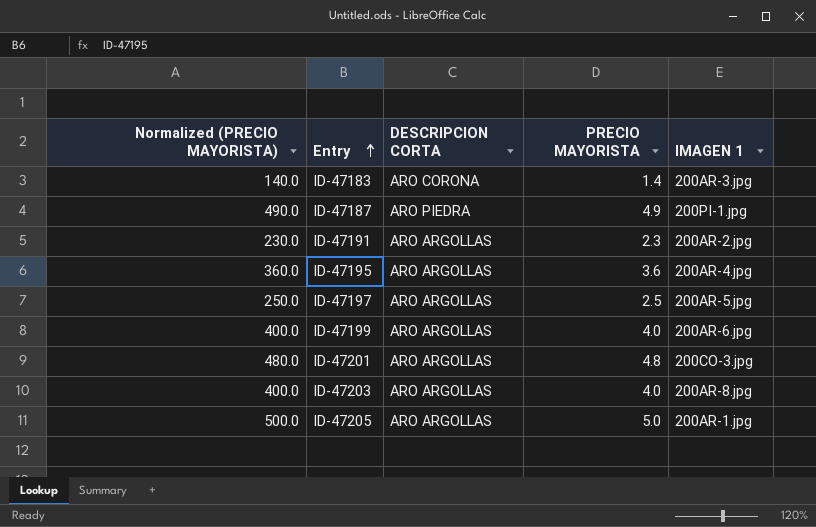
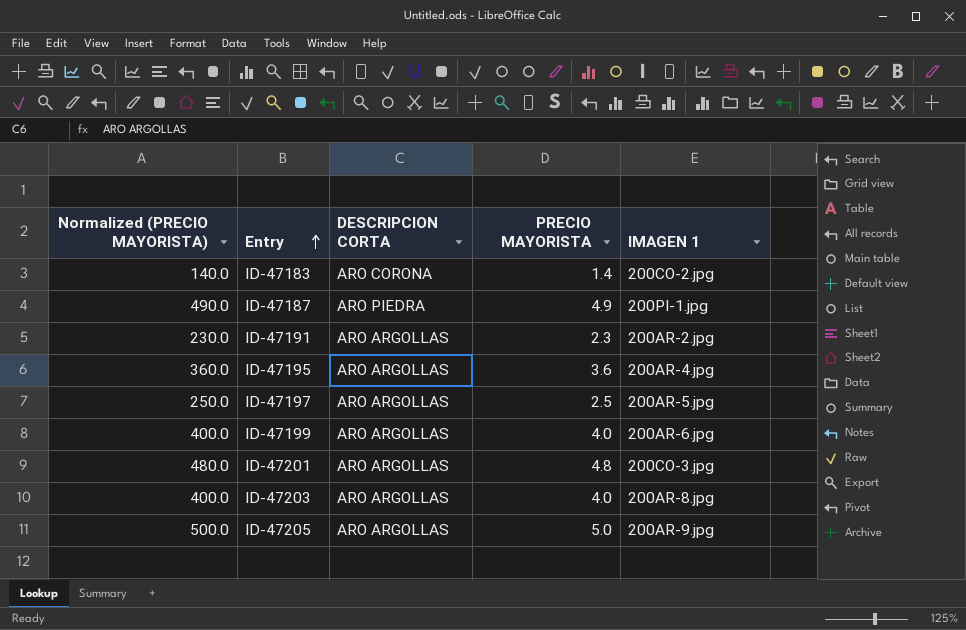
ID-47183 | IMAGEN 1: 200AR-3.jpg -> 200CO-2.jpg
ID-47205 | IMAGEN 1: 200AR-1.jpg -> 200AR-9.jpg

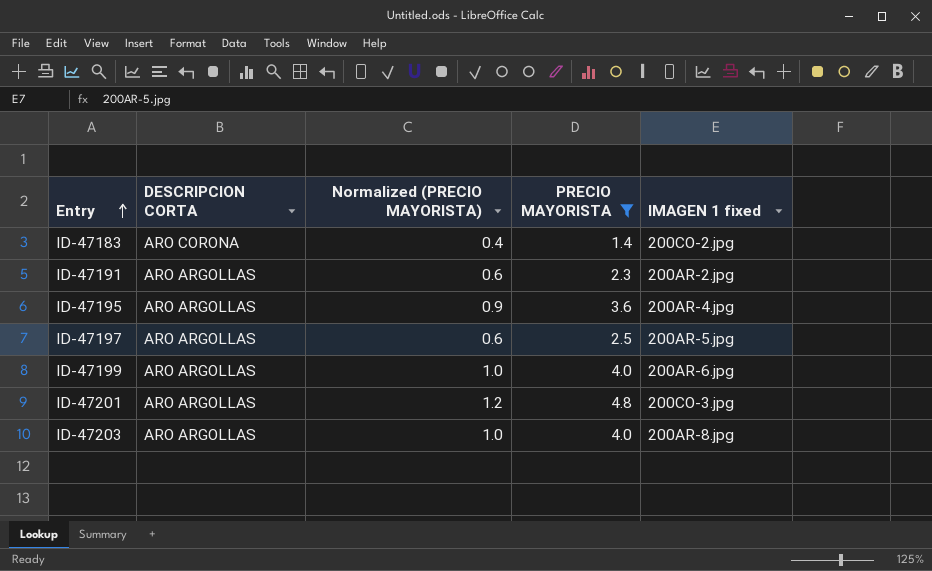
filter: none -> PRECIO MAYORISTA <= 4.8
column Normalized (PRECIO MAYORISTA) | formula: [PRECIO MAYORISTA] * 100 -> [PRECIO MAYORISTA] * 0.25
column Normalized (PRECIO MAYORISTA) | position: 1 -> 3
column name: IMAGEN 1 -> IMAGEN 1 fixed

